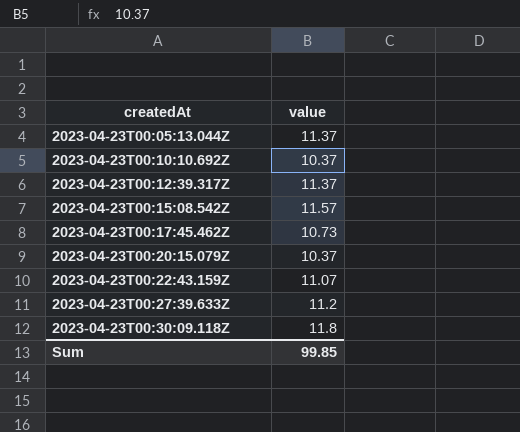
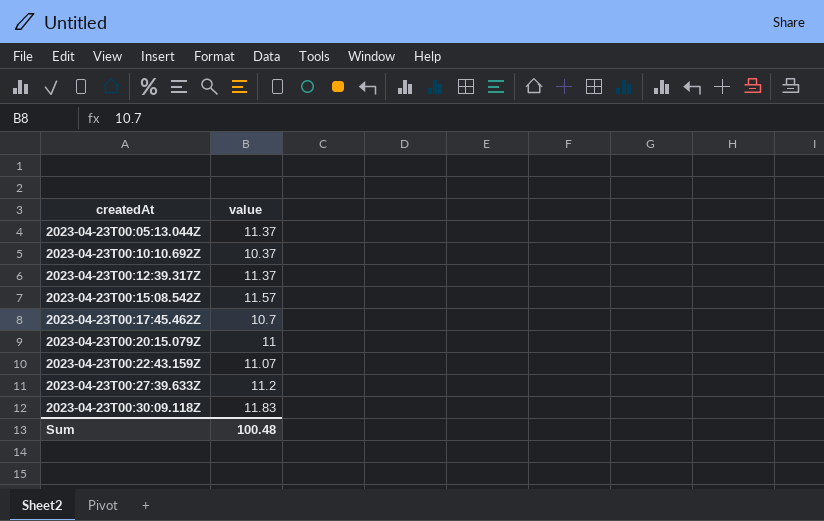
2023-04-23T00:17:45.462Z | value: 10.73 -> 10.7
2023-04-23T00:20:15.079Z | value: 10.37 -> 11
2023-04-23T00:30:09.118Z | value: 11.8 -> 11.83
Sum | value: 99.85 -> 100.48

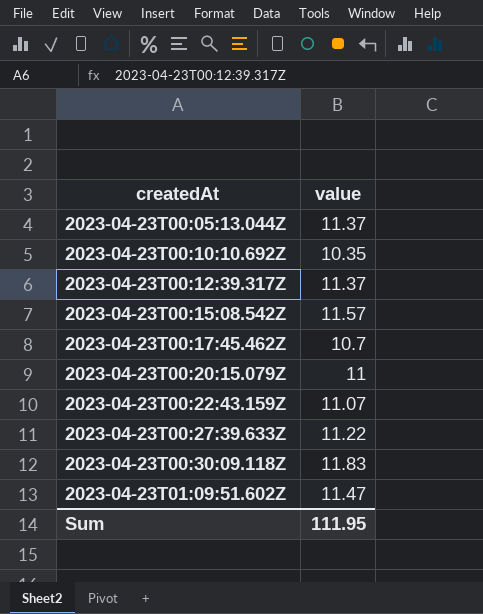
2023-04-23T00:10:10.692Z | value: 10.37 -> 10.35
2023-04-23T00:27:39.633Z | value: 11.2 -> 11.22
row 2023-04-23T01:09:51.602Z: none -> 11.47
Sum | value: 100.48 -> 111.95

